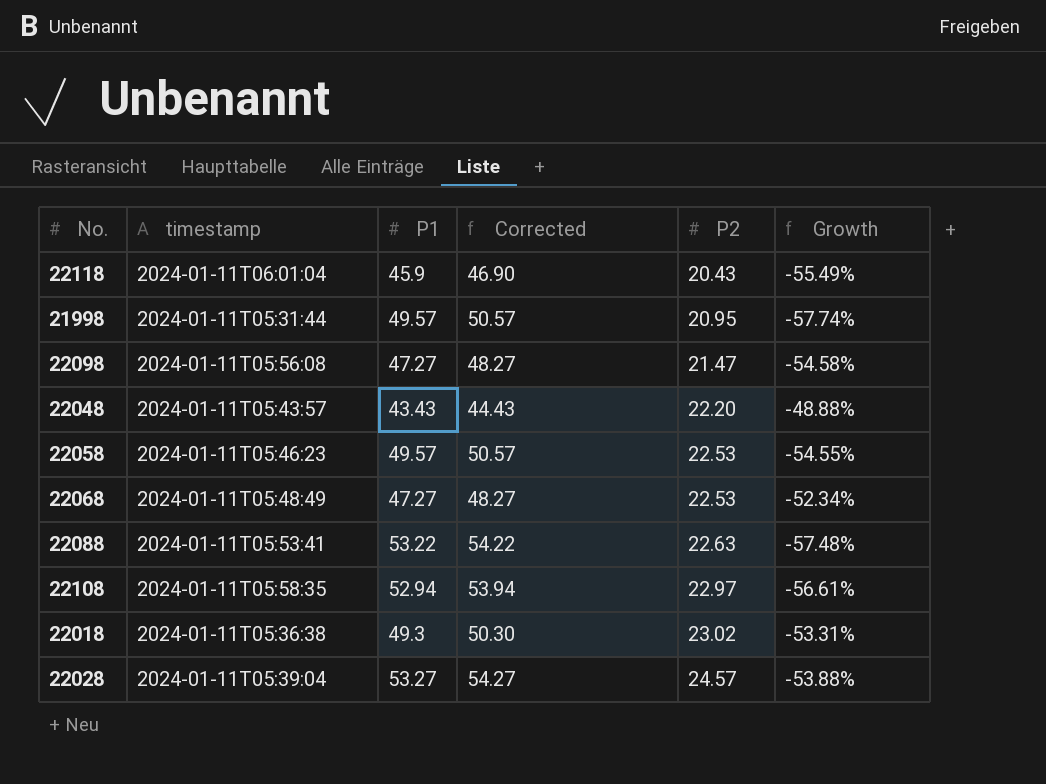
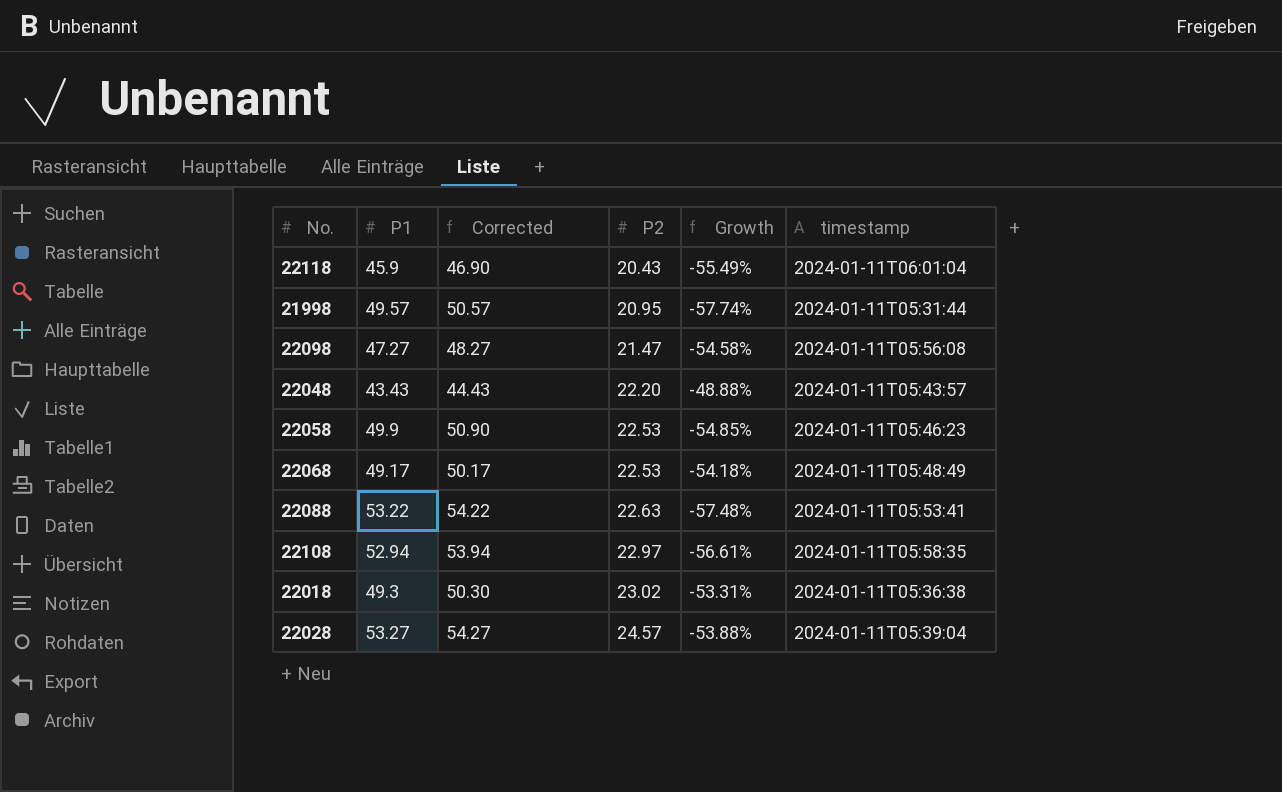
column timestamp | position: 2 -> 6
22058 | P1: 49.57 -> 49.9
22058 | Corrected: 50.57 -> 50.90
22058 | Growth: -54.55% -> -54.85%
22068 | P1: 47.27 -> 49.17
22068 | Corrected: 48.27 -> 50.17
22068 | Growth: -52.34% -> -54.18%

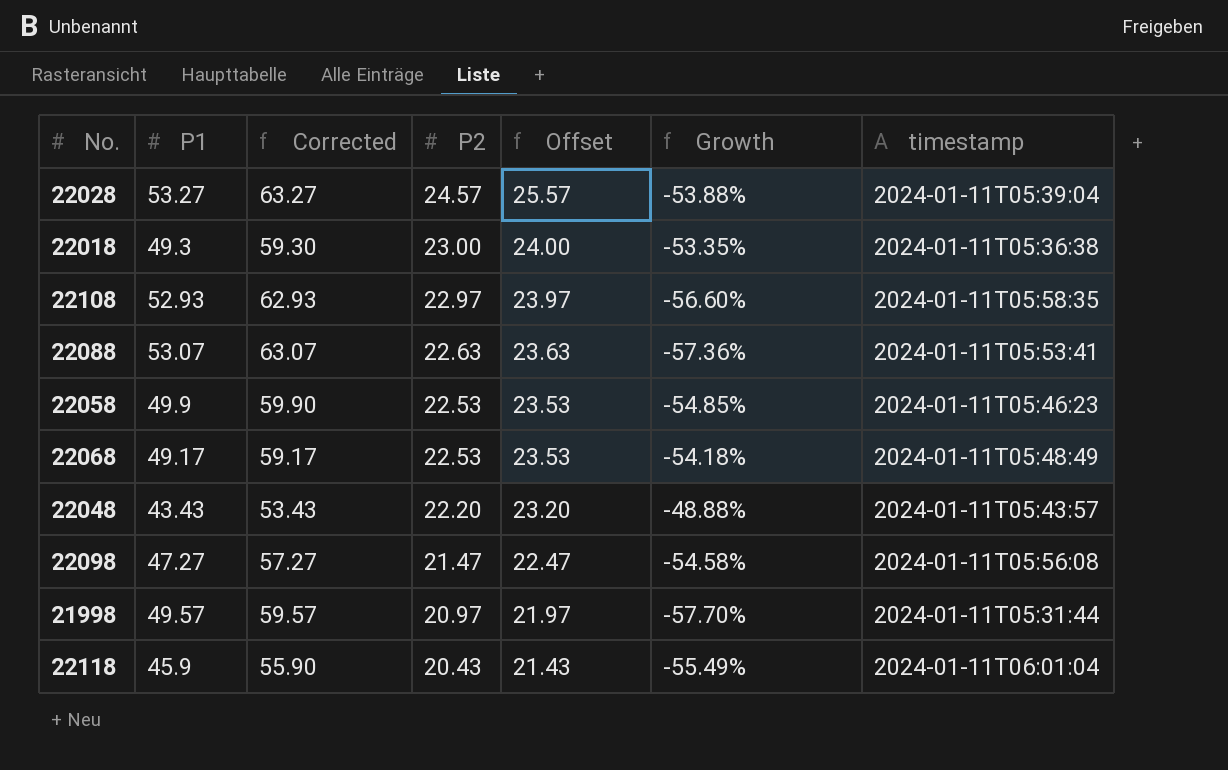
row order: P2 ascending -> P2 descending
column Corrected | formula: [P1] + 1 -> [P1] + 10
column Offset | formula: none -> [P2] + 1
22018 | P2: 23.02 -> 23.00
22018 | Growth: -53.31% -> -53.35%
22108 | P1: 52.94 -> 52.93
22108 | Growth: -56.61% -> -56.60%
22088 | P1: 53.22 -> 53.07
22088 | Growth: -57.48% -> -57.36%
21998 | P2: 20.95 -> 20.97
21998 | Growth: -57.74% -> -57.70%

